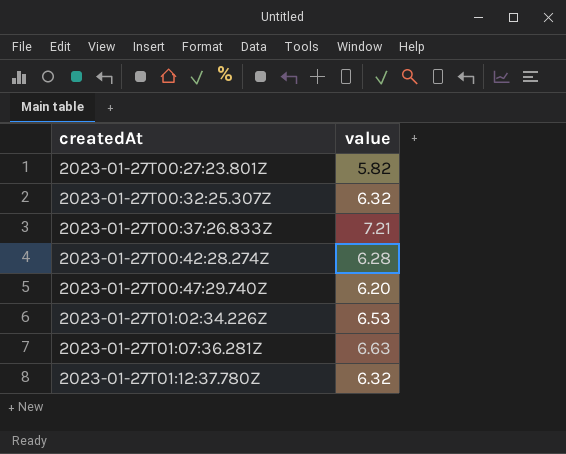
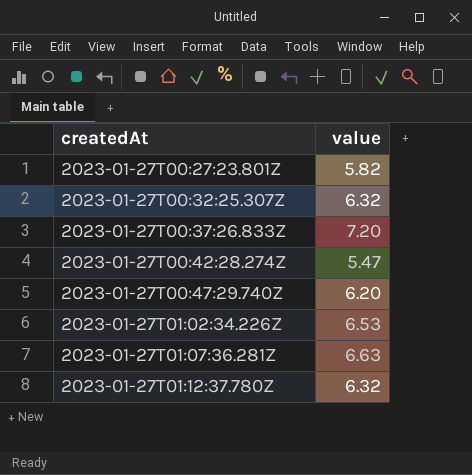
2023-01-27T00:37:26.833Z | value: 7.21 -> 7.20
2023-01-27T00:42:28.274Z | value: 6.28 -> 5.47

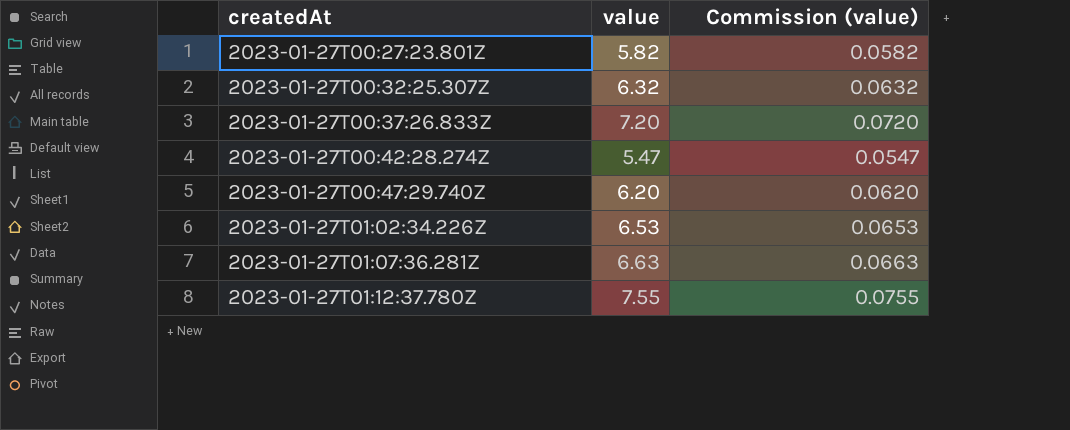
column Commission (value) | formula: none -> [value] * 0.01
2023-01-27T01:12:37.780Z | value: 6.32 -> 7.55

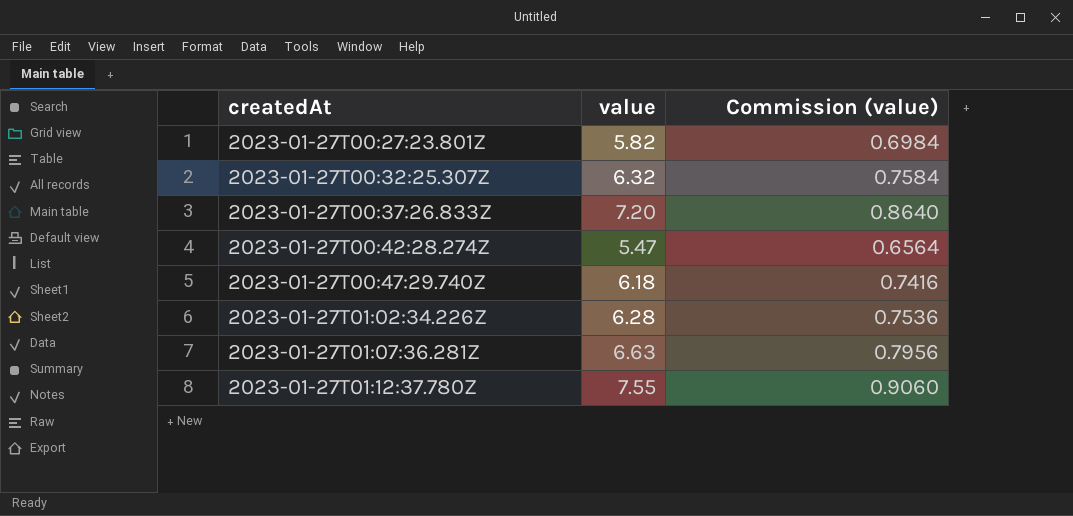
column Commission (value) | formula: [value] * 0.01 -> [value] * 0.12
2023-01-27T00:47:29.740Z | value: 6.20 -> 6.18
2023-01-27T01:02:34.226Z | value: 6.53 -> 6.28

